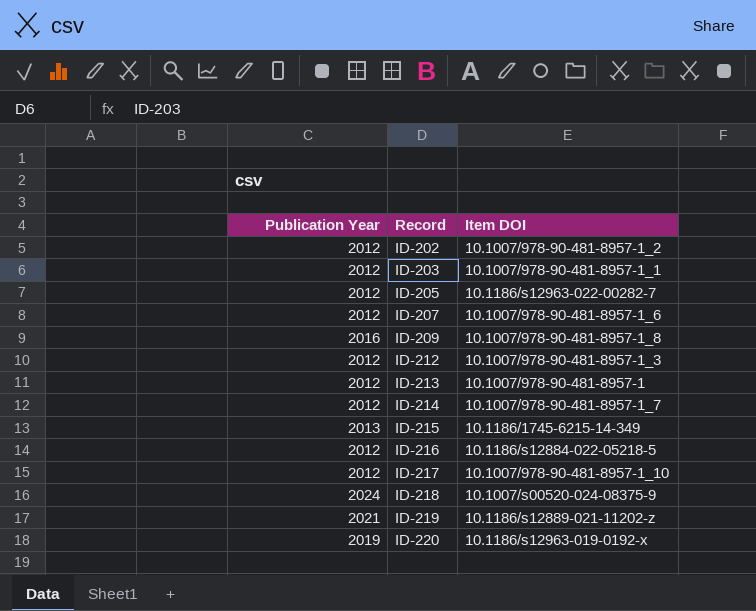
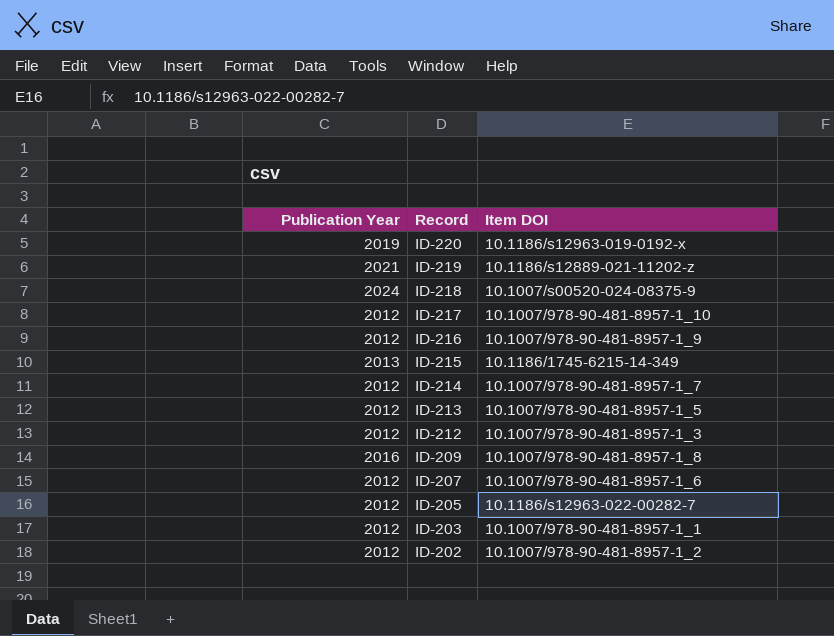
row order: Record ascending -> Record descending
ID-216 | Item DOI: 10.1186/s12884-022-05218-5 -> 10.1007/978-90-481-8957-1_9
ID-213 | Item DOI: 10.1007/978-90-481-8957-1 -> 10.1007/978-90-481-8957-1_5

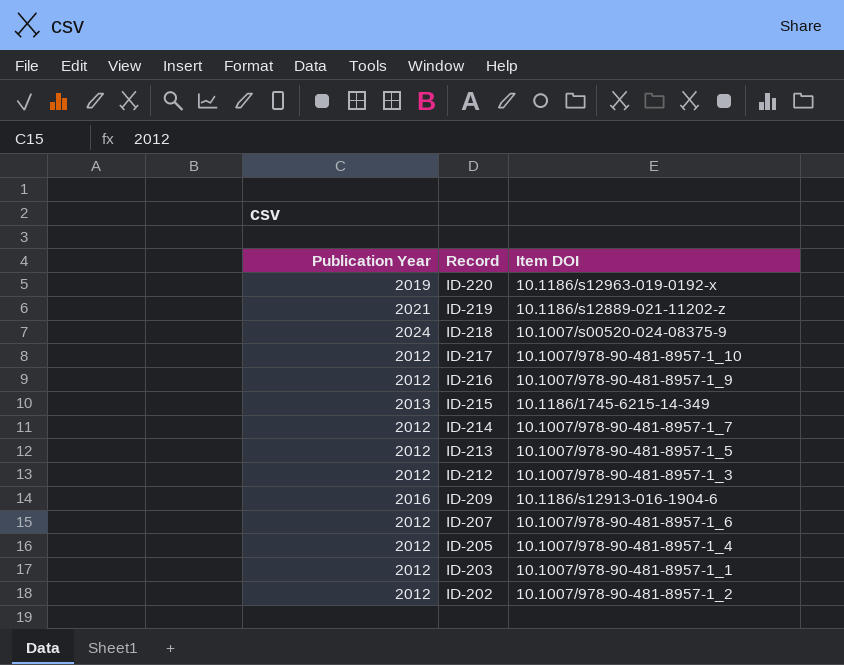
ID-209 | Item DOI: 10.1007/978-90-481-8957-1_8 -> 10.1186/s12913-016-1904-6
ID-205 | Item DOI: 10.1186/s12963-022-00282-7 -> 10.1007/978-90-481-8957-1_4

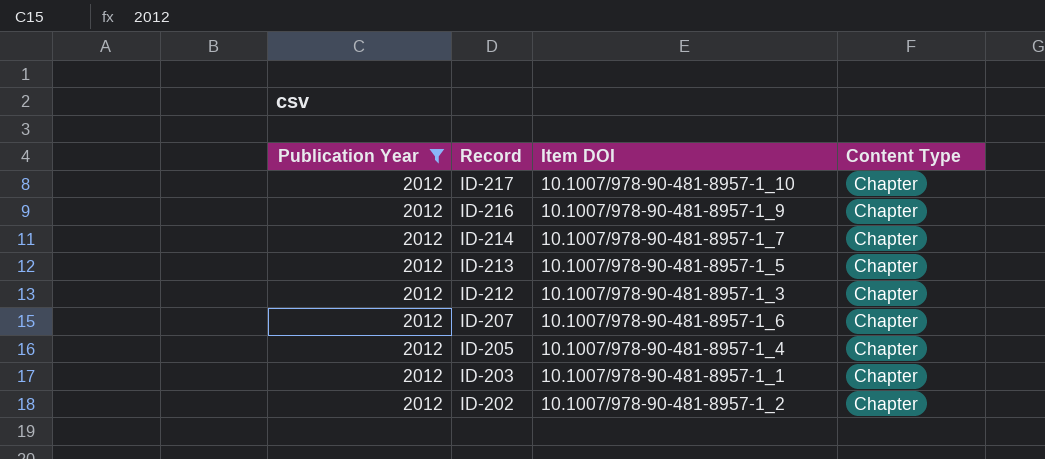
filter: none -> Publication Year = 2012
column Content Type | position: none -> 4

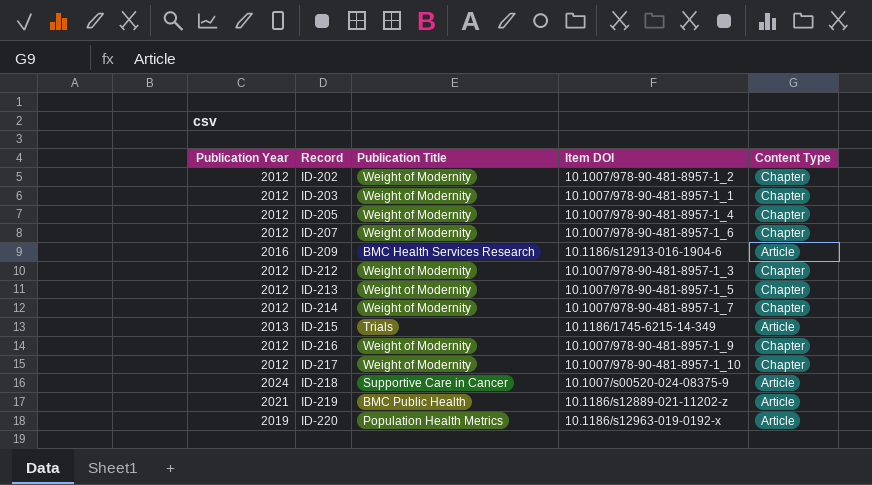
filter: Publication Year = 2012 -> none
row order: Record descending -> Record ascending
column Publication Title | position: none -> 3

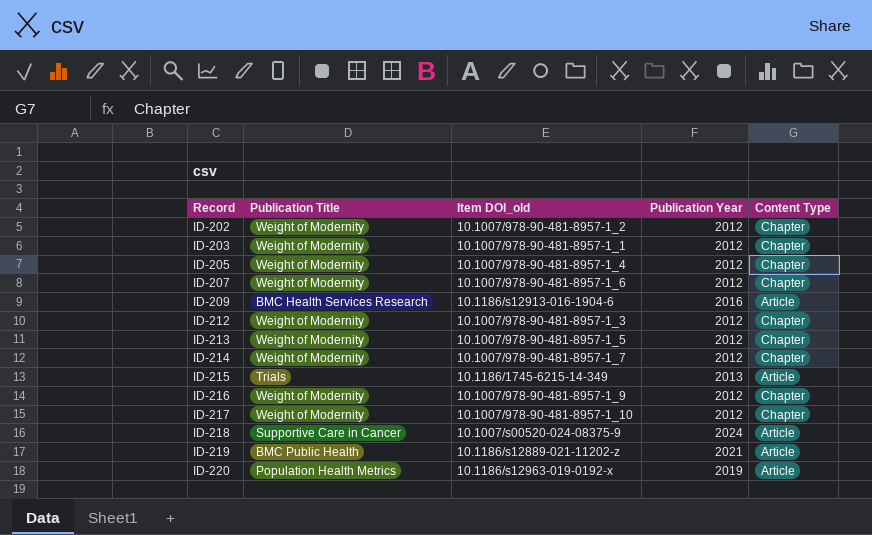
column name: Item DOI -> Item DOI_old
column Publication Year | position: 1 -> 4

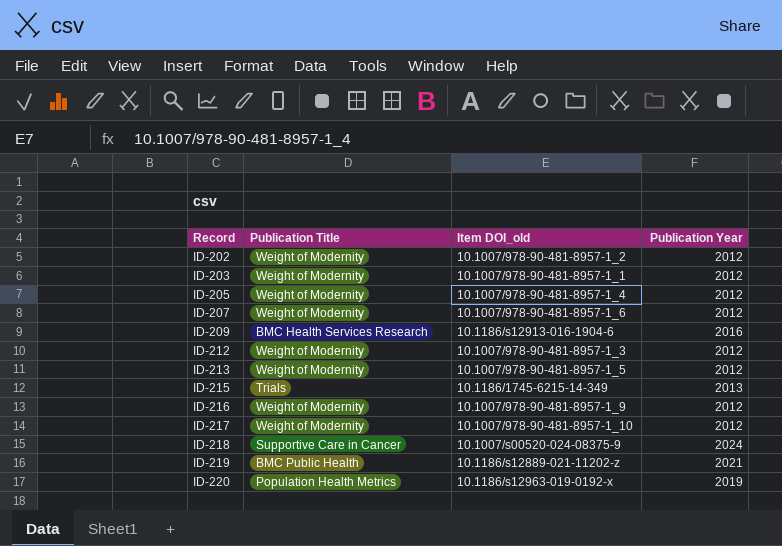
column Content Type | position: 5 -> none
row ID-214: Weight of Modernity | 10.1007/978-90-481-8957-1_7 | 2012 | Chapter -> none

